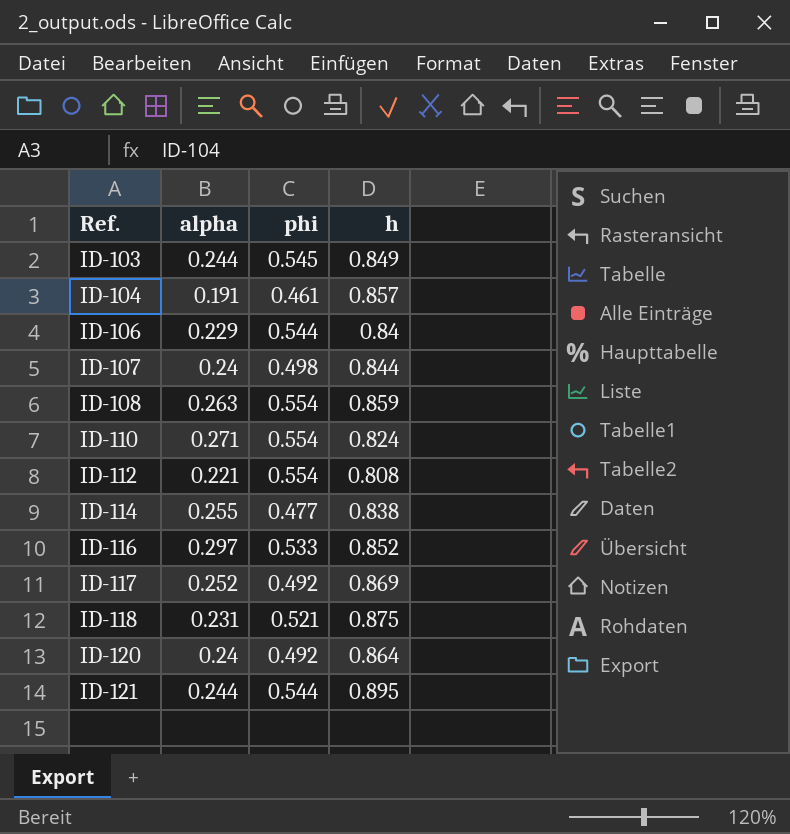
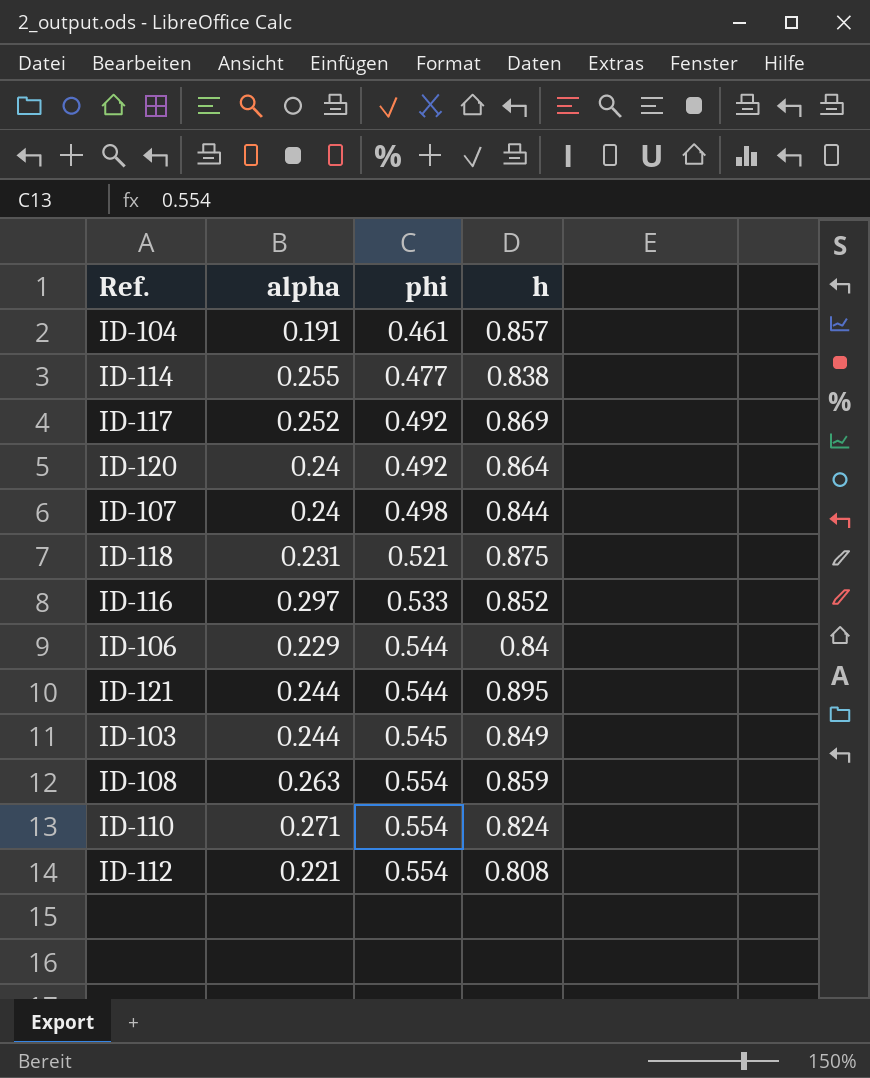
row order: Ref. ascending -> phi ascending

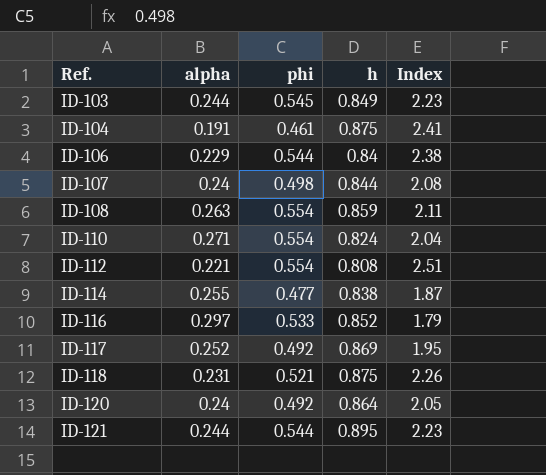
row order: phi ascending -> Ref. ascending
column Index | formula: none -> [phi] / [alpha]
ID-104 | h: 0.857 -> 0.875

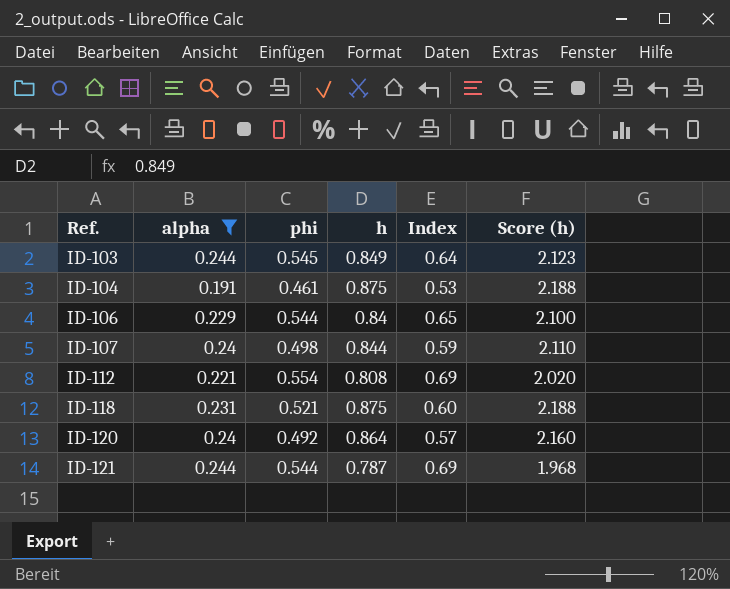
filter: none -> alpha <= 0.244
column Index | formula: [phi] / [alpha] -> [phi] / [h]
column Score (h) | formula: none -> [h] * 2.5
ID-121 | h: 0.895 -> 0.787

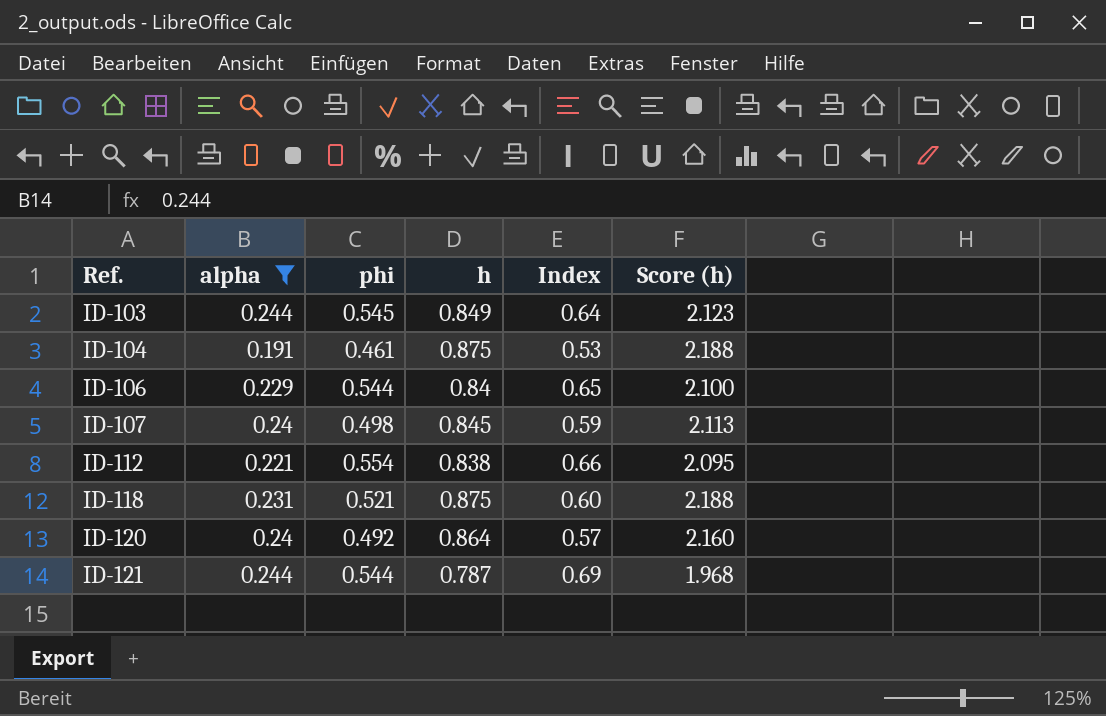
ID-107 | h: 0.844 -> 0.845
ID-107 | Score (h): 2.110 -> 2.113
ID-112 | h: 0.808 -> 0.838
ID-112 | Index: 0.69 -> 0.66
ID-112 | Score (h): 2.020 -> 2.095

